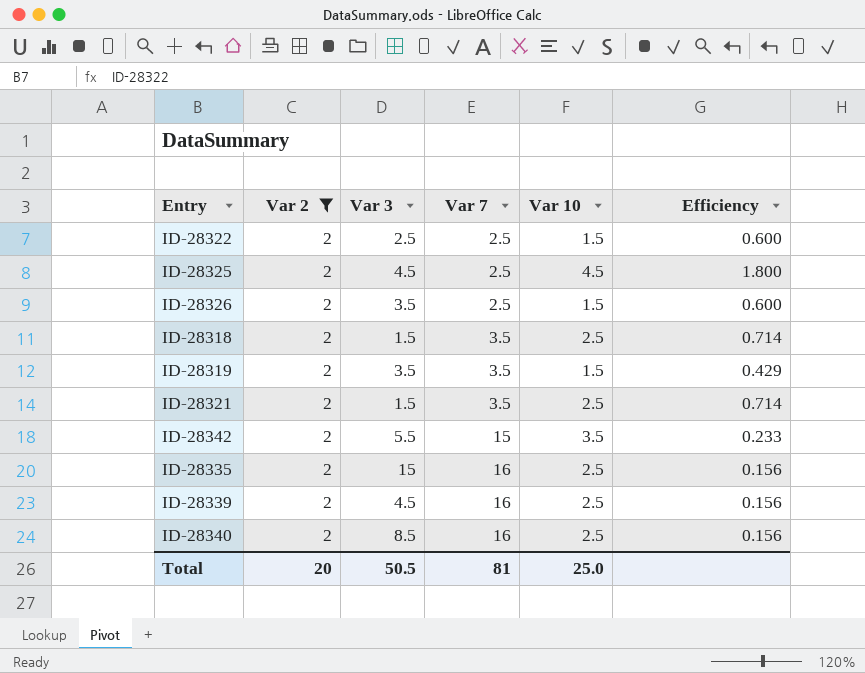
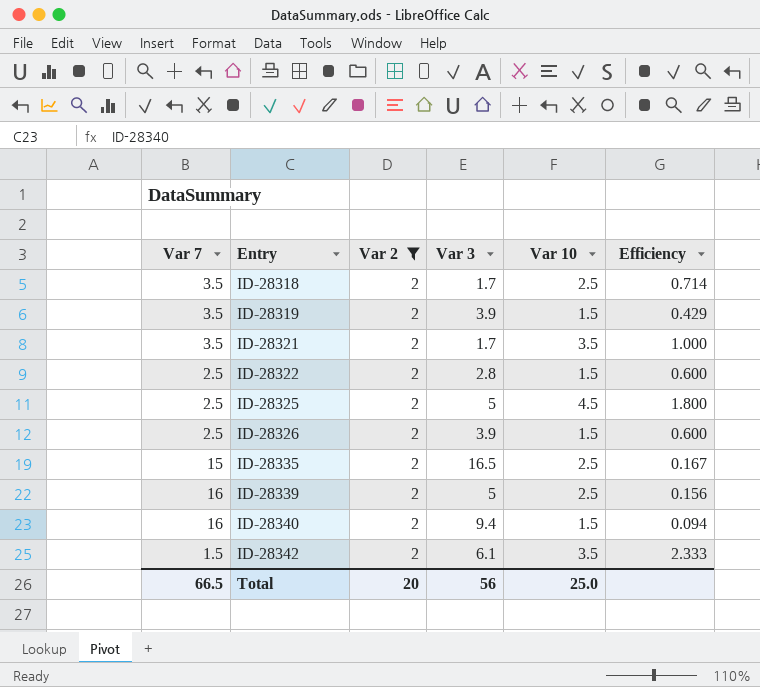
row order: Var 7 ascending -> Entry ascending
column Var 7 | position: 4 -> 1
ID-28318 | Var 3: 1.5 -> 1.7
ID-28319 | Var 3: 3.5 -> 3.9
ID-28321 | Var 3: 1.5 -> 1.7
ID-28321 | Var 10: 2.5 -> 3.5
ID-28321 | Efficiency: 0.714 -> 1.000
ID-28322 | Var 3: 2.5 -> 2.8
ID-28325 | Var 3: 4.5 -> 5
ID-28326 | Var 3: 3.5 -> 3.9
ID-28335 | Var 7: 16 -> 15
ID-28335 | Var 3: 15 -> 16.5
ID-28335 | Efficiency: 0.156 -> 0.167
ID-28339 | Var 3: 4.5 -> 5
ID-28340 | Var 3: 8.5 -> 9.4
ID-28340 | Var 10: 2.5 -> 1.5
ID-28340 | Efficiency: 0.156 -> 0.094
ID-28342 | Var 7: 15 -> 1.5
ID-28342 | Var 3: 5.5 -> 6.1
ID-28342 | Efficiency: 0.233 -> 2.333
Total | Var 7: 81 -> 66.5
Total | Var 3: 50.5 -> 56

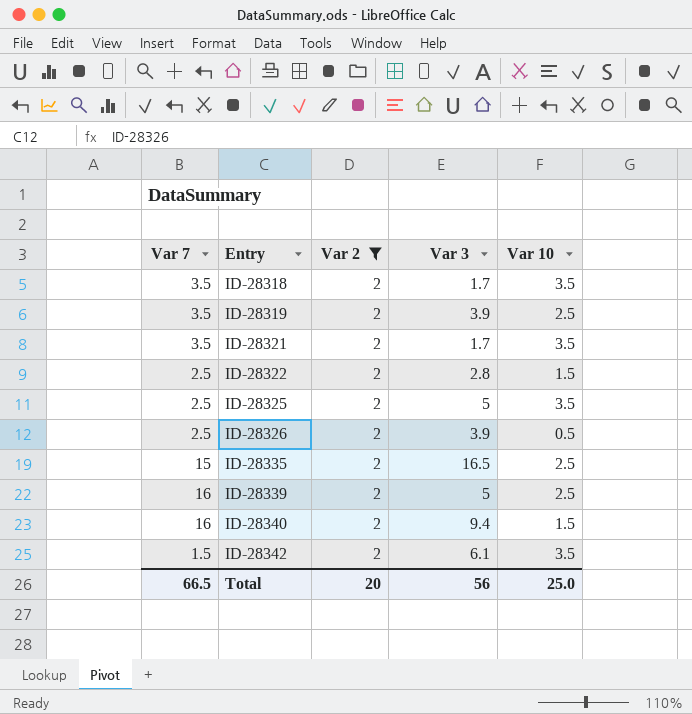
column Efficiency | formula: [Var 10] / [Var 7] -> none
ID-28318 | Var 10: 2.5 -> 3.5
ID-28319 | Var 10: 1.5 -> 2.5
ID-28325 | Var 10: 4.5 -> 3.5
ID-28326 | Var 10: 1.5 -> 0.5

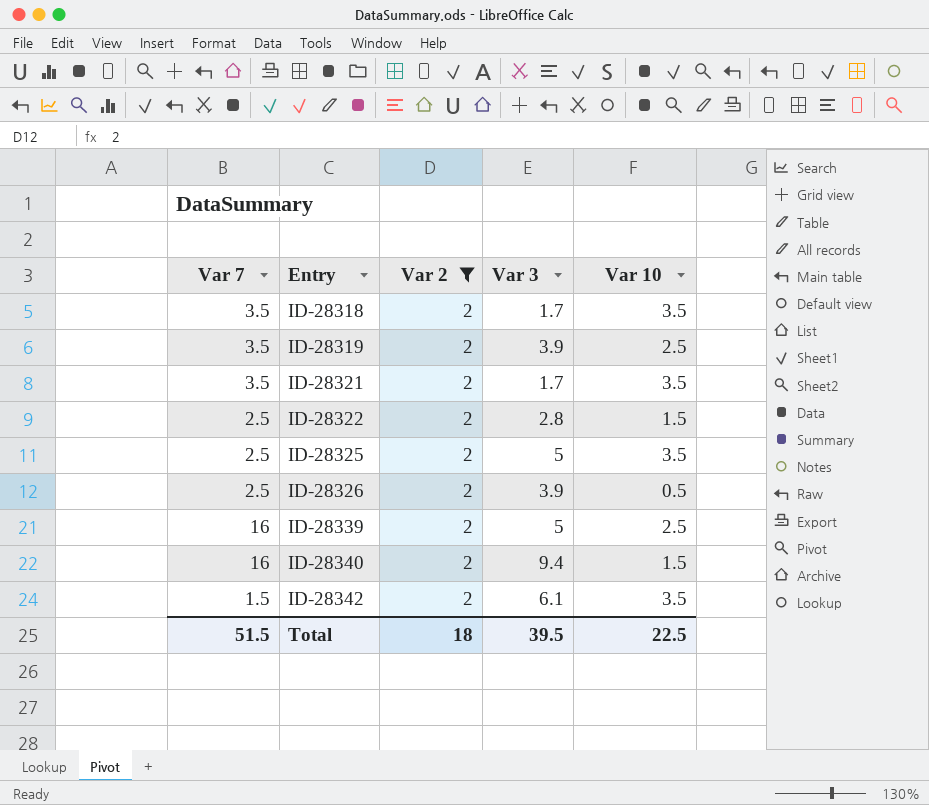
row ID-28335: 15 | 2 | 16.5 | 2.5 -> none
Total | Var 7: 66.5 -> 51.5
Total | Var 2: 20 -> 18
Total | Var 3: 56 -> 39.5
Total | Var 10: 25.0 -> 22.5

